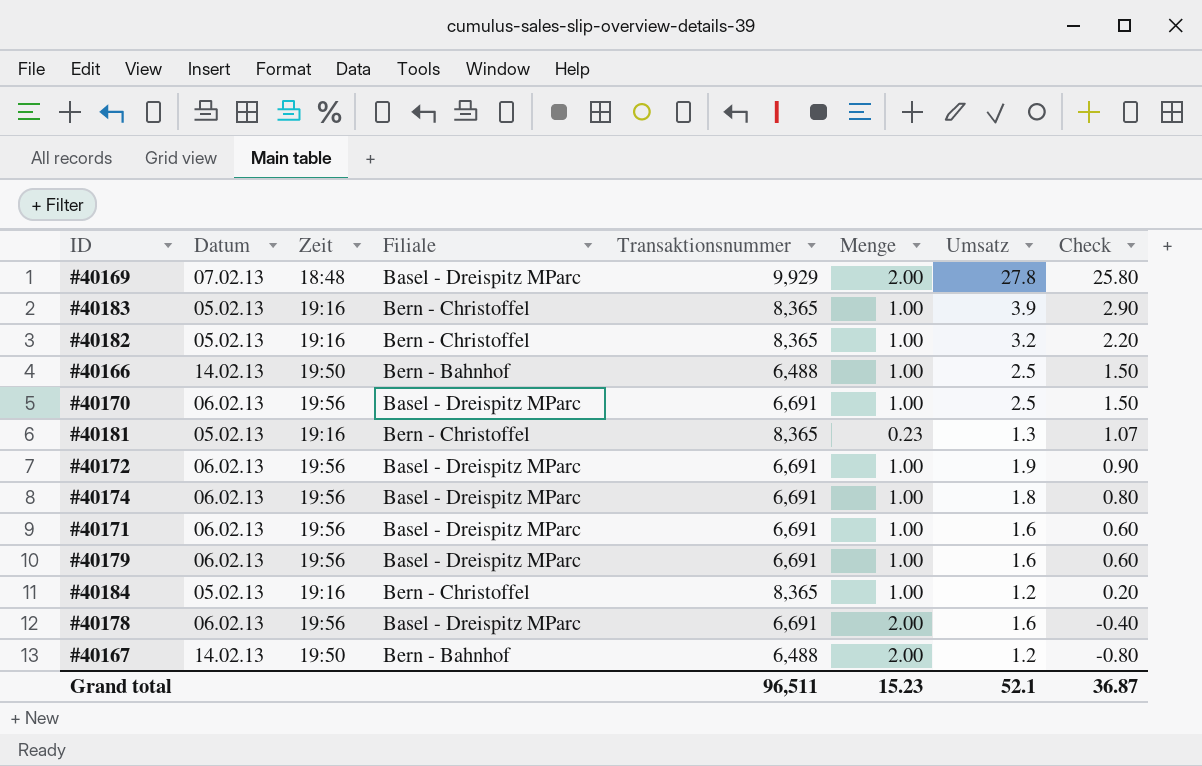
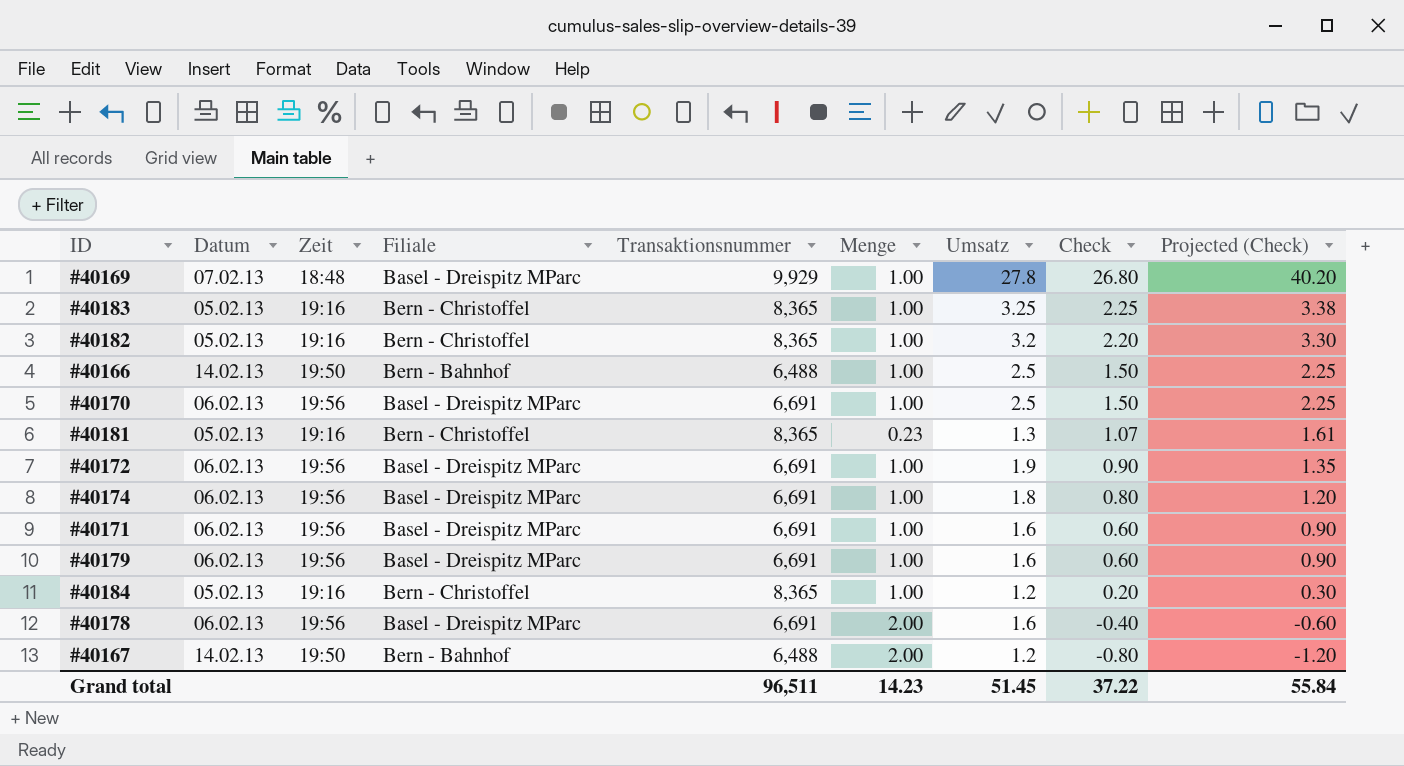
column Projected (Check) | formula: none -> [Check] * 1.5
#40169 | Menge: 2.00 -> 1.00
#40169 | Check: 25.80 -> 26.80
#40183 | Umsatz: 3.9 -> 3.25
#40183 | Check: 2.90 -> 2.25
Grand total | Menge: 15.23 -> 14.23
Grand total | Umsatz: 52.1 -> 51.45
Grand total | Check: 36.87 -> 37.22

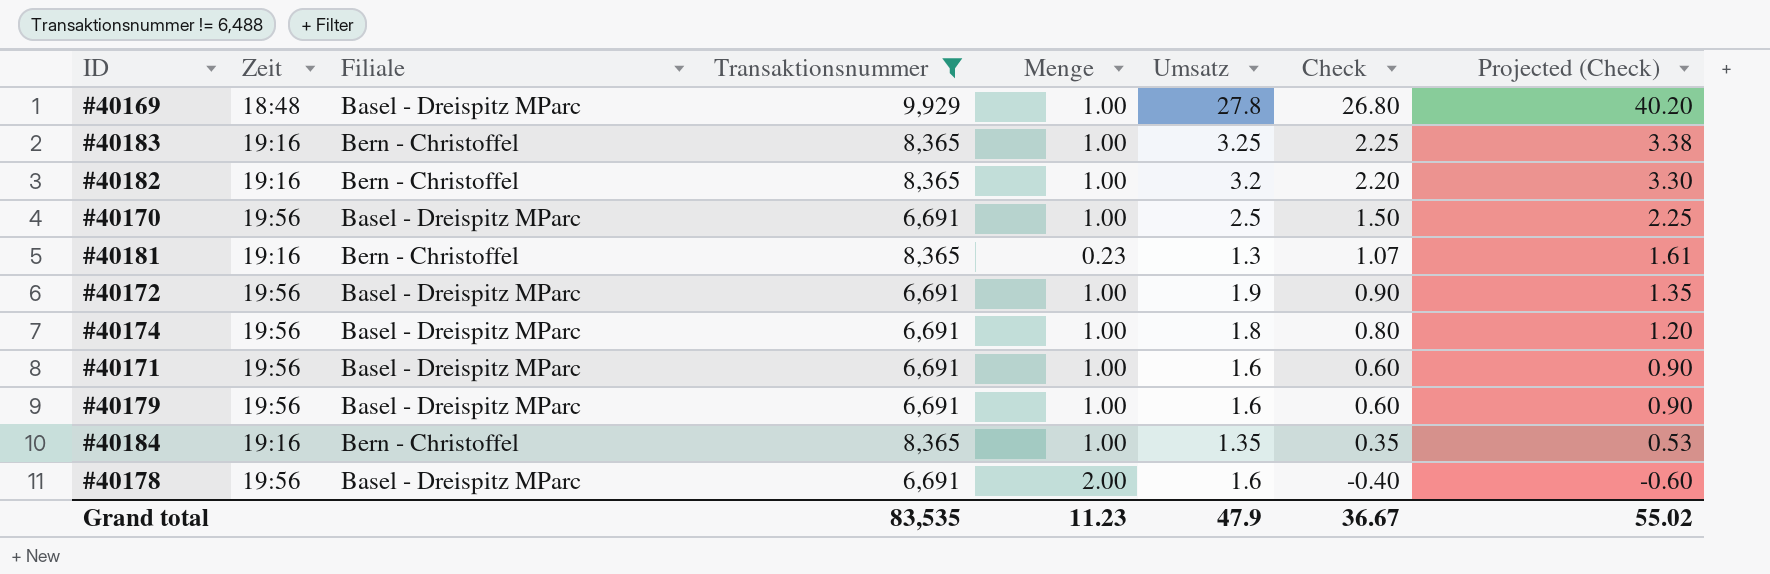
filter: none -> Transaktionsnummer != 6,488
column Datum | position: 2 -> none
#40184 | Umsatz: 1.2 -> 1.35
#40184 | Check: 0.20 -> 0.35
#40184 | Projected (Check): 0.30 -> 0.53
Grand total | Transaktionsnummer: 96,511 -> 83,535
Grand total | Menge: 14.23 -> 11.23
Grand total | Umsatz: 51.45 -> 47.9
Grand total | Check: 37.22 -> 36.67
Grand total | Projected (Check): 55.84 -> 55.02

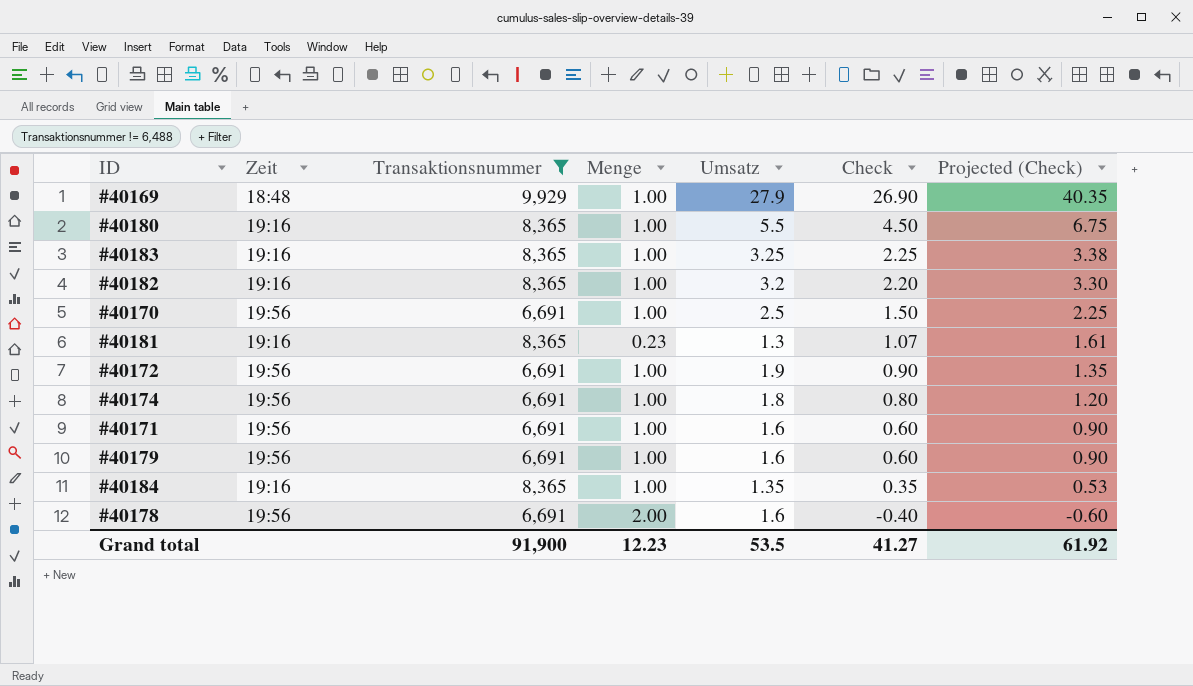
column Filiale | position: 3 -> none
#40169 | Umsatz: 27.8 -> 27.9
#40169 | Check: 26.80 -> 26.90
#40169 | Projected (Check): 40.20 -> 40.35
row #40180: none -> 19:16 | 8,365 | 1.00 | 5.5 | 4.50 | 6.75
Grand total | Transaktionsnummer: 83,535 -> 91,900
Grand total | Menge: 11.23 -> 12.23
Grand total | Umsatz: 47.9 -> 53.5
Grand total | Check: 36.67 -> 41.27
Grand total | Projected (Check): 55.02 -> 61.92

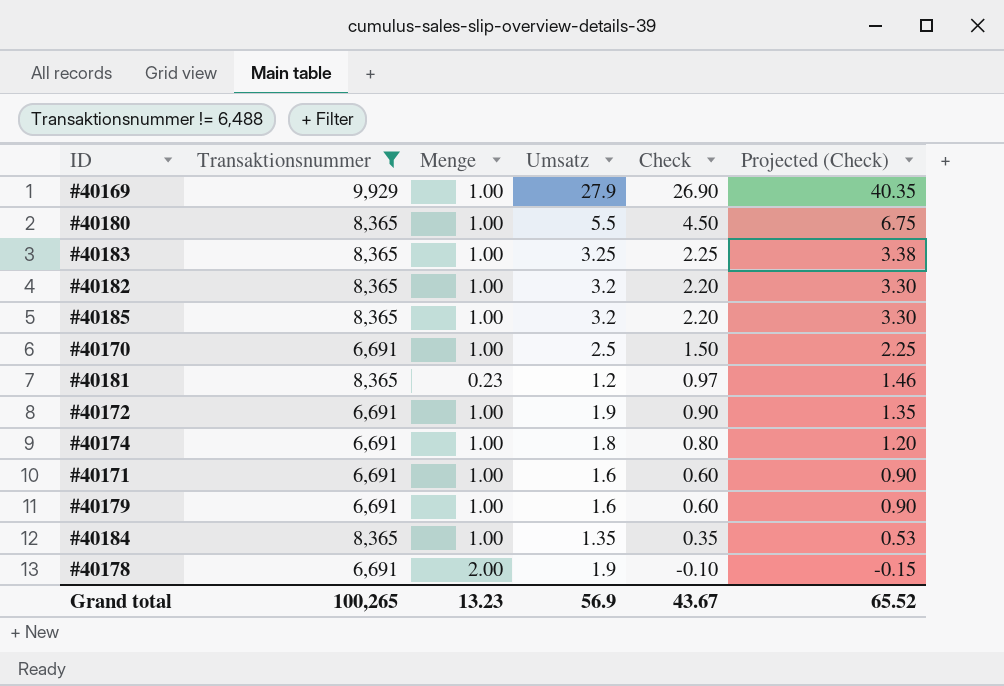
column Zeit | position: 2 -> none
row #40185: none -> 8,365 | 1.00 | 3.2 | 2.20 | 3.30
#40181 | Umsatz: 1.3 -> 1.2
#40181 | Check: 1.07 -> 0.97
#40181 | Projected (Check): 1.61 -> 1.46
#40178 | Umsatz: 1.6 -> 1.9
#40178 | Check: -0.40 -> -0.10
#40178 | Projected (Check): -0.60 -> -0.15
Grand total | Transaktionsnummer: 91,900 -> 100,265
Grand total | Menge: 12.23 -> 13.23
Grand total | Umsatz: 53.5 -> 56.9
Grand total | Check: 41.27 -> 43.67
Grand total | Projected (Check): 61.92 -> 65.52

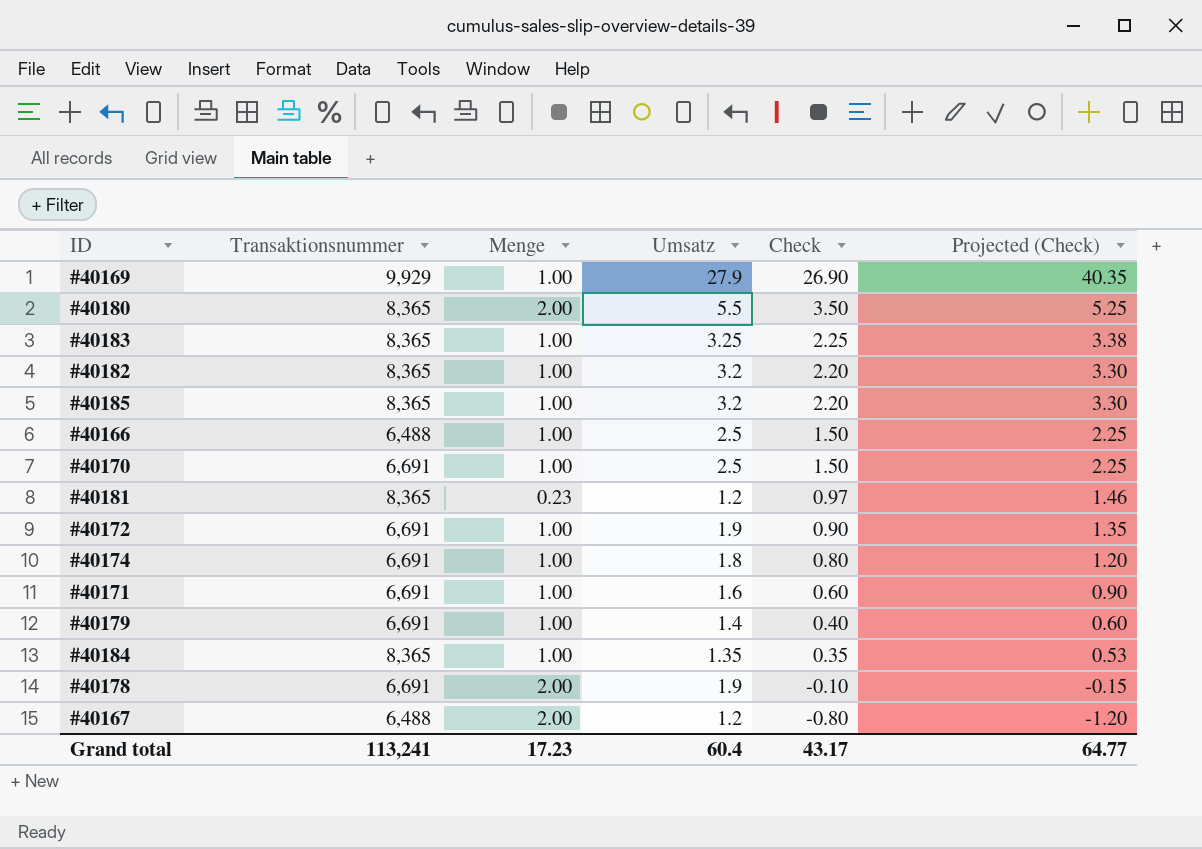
filter: Transaktionsnummer != 6,488 -> none
#40180 | Menge: 1.00 -> 2.00
#40180 | Check: 4.50 -> 3.50
#40180 | Projected (Check): 6.75 -> 5.25
#40179 | Umsatz: 1.6 -> 1.4
#40179 | Check: 0.60 -> 0.40
#40179 | Projected (Check): 0.90 -> 0.60
Grand total | Transaktionsnummer: 100,265 -> 113,241
Grand total | Menge: 13.23 -> 17.23
Grand total | Umsatz: 56.9 -> 60.4
Grand total | Check: 43.67 -> 43.17
Grand total | Projected (Check): 65.52 -> 64.77

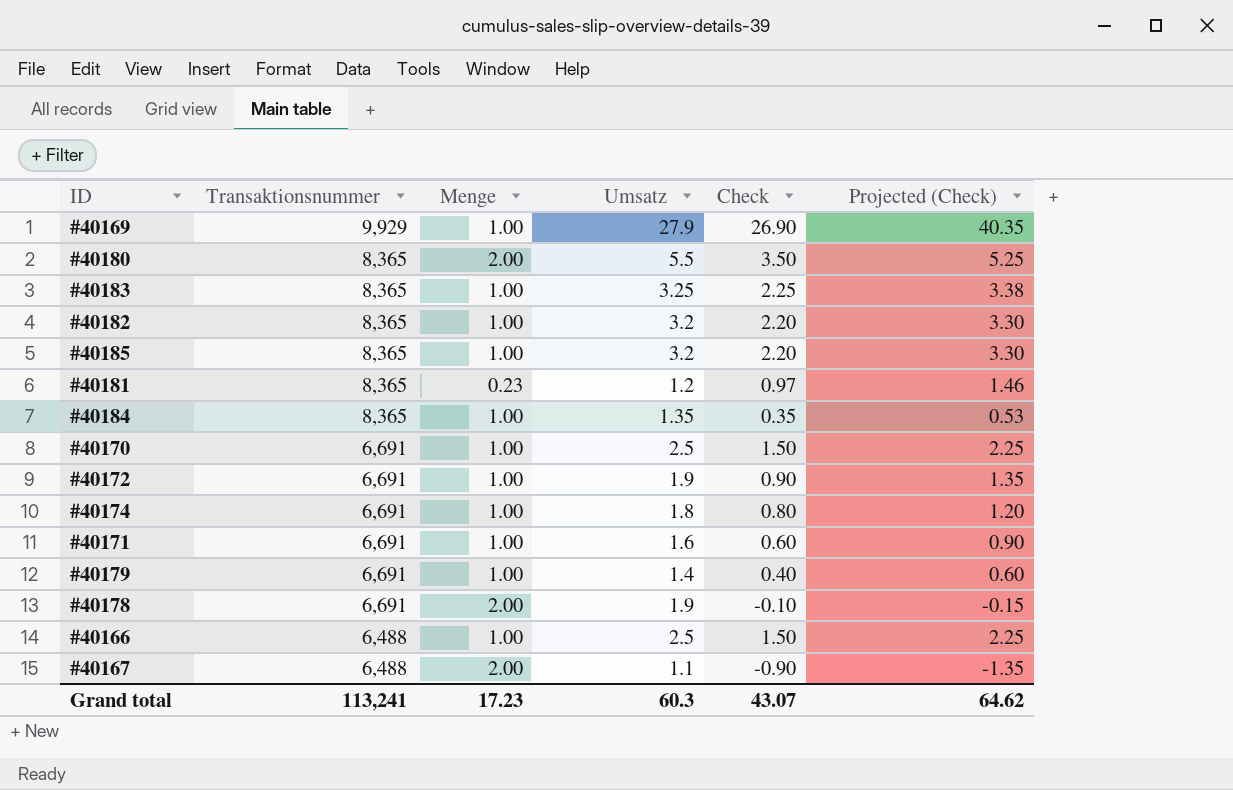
row order: Check descending -> Transaktionsnummer descending
#40167 | Umsatz: 1.2 -> 1.1
#40167 | Check: -0.80 -> -0.90
#40167 | Projected (Check): -1.20 -> -1.35
Grand total | Umsatz: 60.4 -> 60.3
Grand total | Check: 43.17 -> 43.07
Grand total | Projected (Check): 64.77 -> 64.62

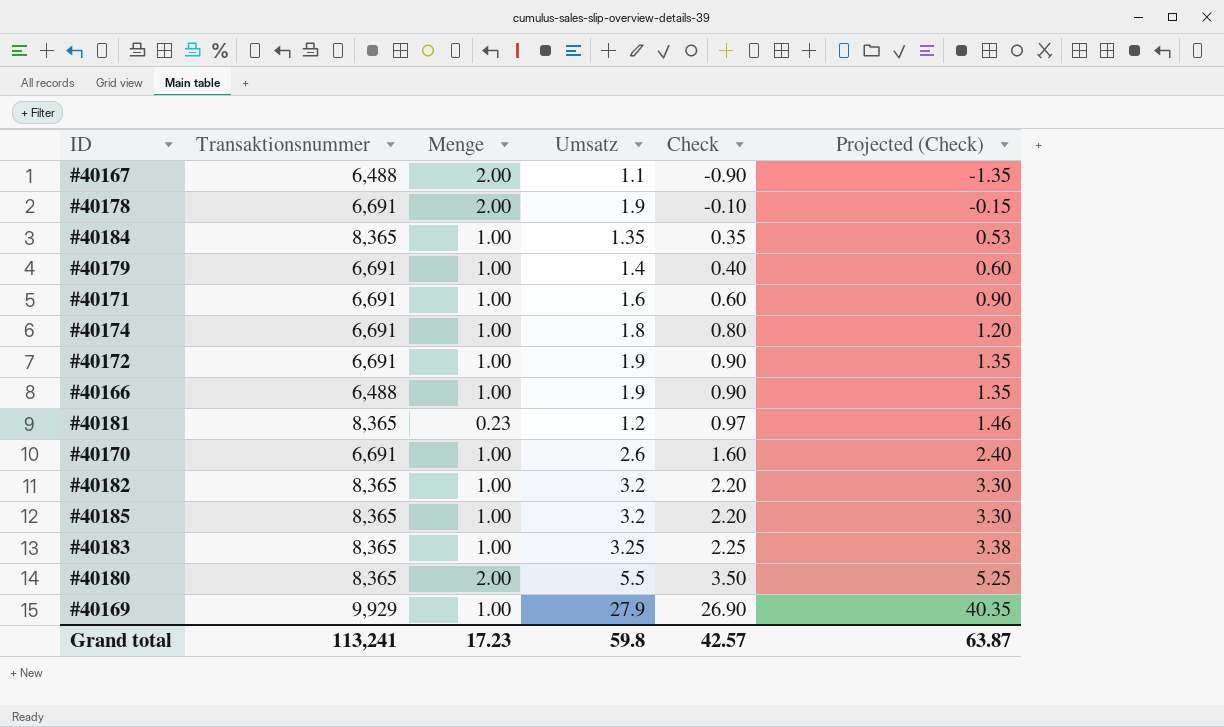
row order: Transaktionsnummer descending -> Check ascending
#40166 | Umsatz: 2.5 -> 1.9
#40166 | Check: 1.50 -> 0.90
#40166 | Projected (Check): 2.25 -> 1.35
#40170 | Umsatz: 2.5 -> 2.6
#40170 | Check: 1.50 -> 1.60
#40170 | Projected (Check): 2.25 -> 2.40
Grand total | Umsatz: 60.3 -> 59.8
Grand total | Check: 43.07 -> 42.57
Grand total | Projected (Check): 64.62 -> 63.87

